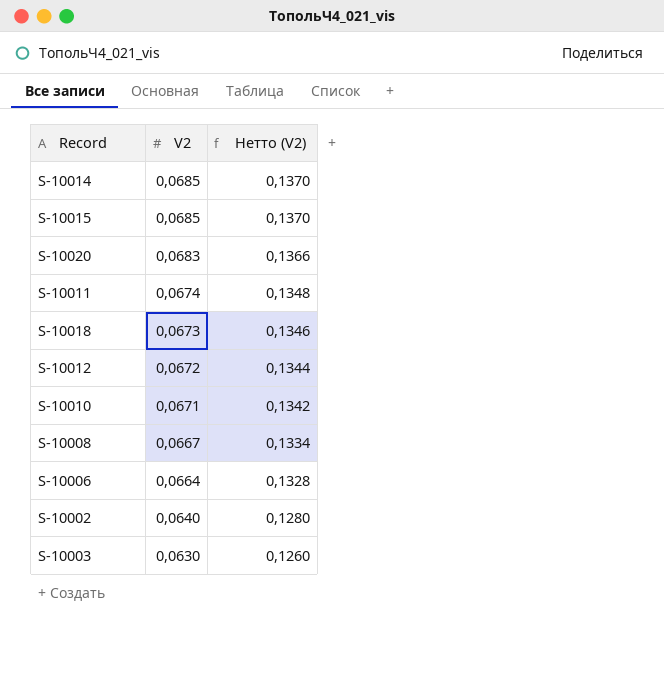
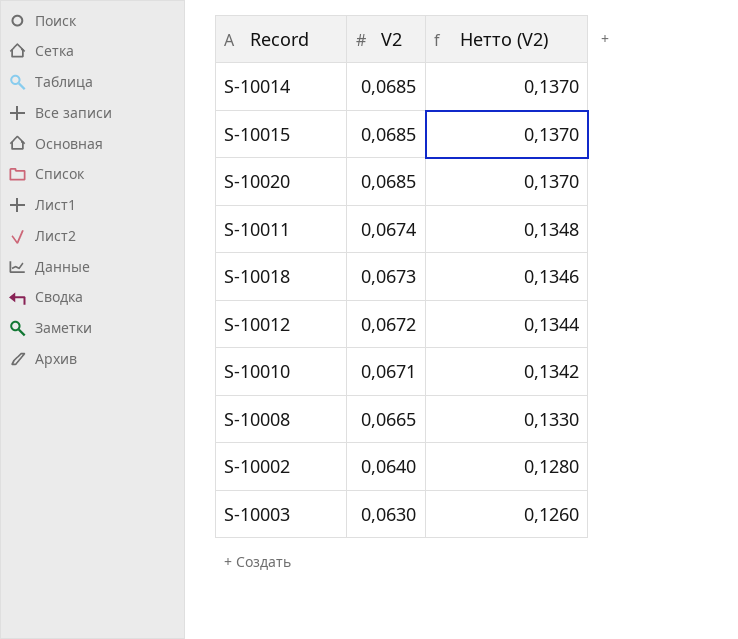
row S-10006: 0,0664 | 0,1328 -> none
S-10020 | V2: 0,0683 -> 0,0685
S-10020 | Нетто (V2): 0,1366 -> 0,1370
S-10008 | V2: 0,0667 -> 0,0665
S-10008 | Нетто (V2): 0,1334 -> 0,1330

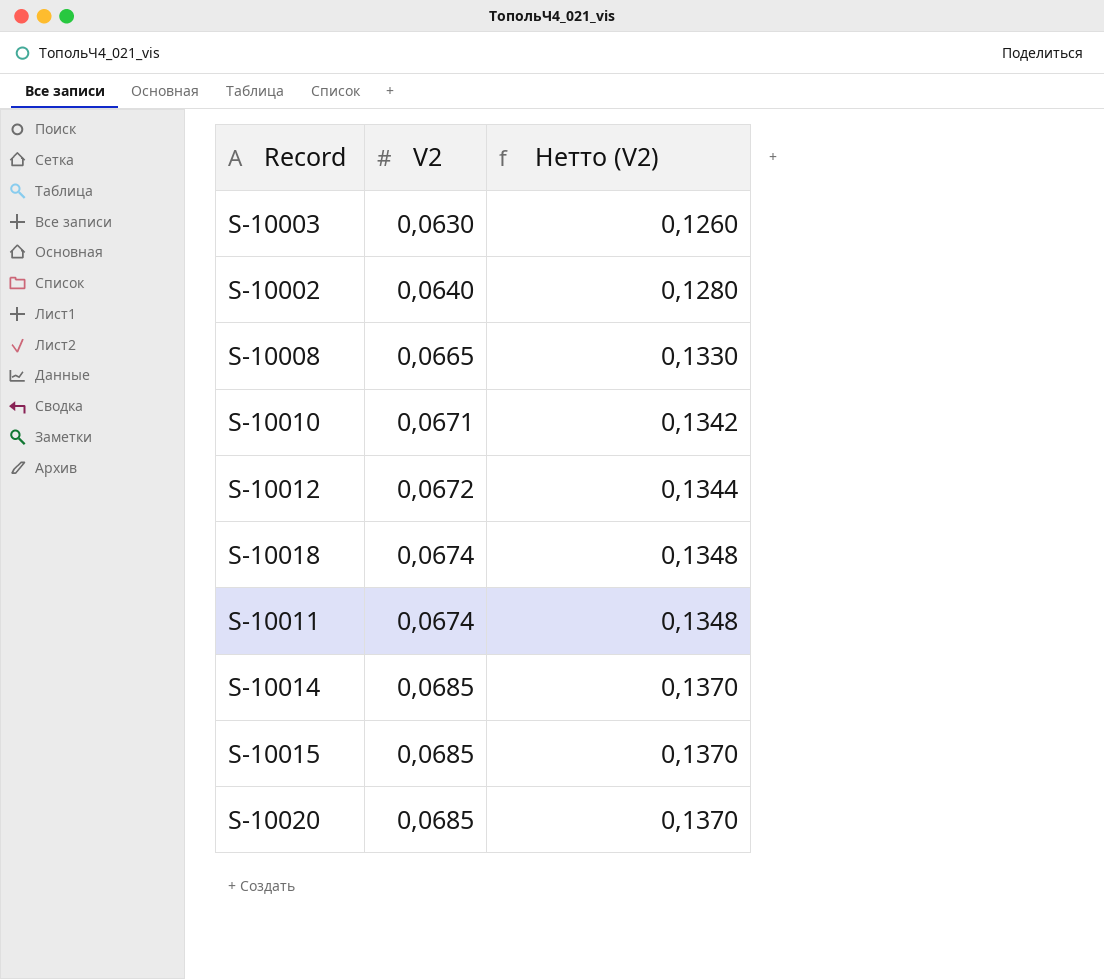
row order: V2 descending -> V2 ascending
S-10018 | V2: 0,0673 -> 0,0674
S-10018 | Нетто (V2): 0,1346 -> 0,1348

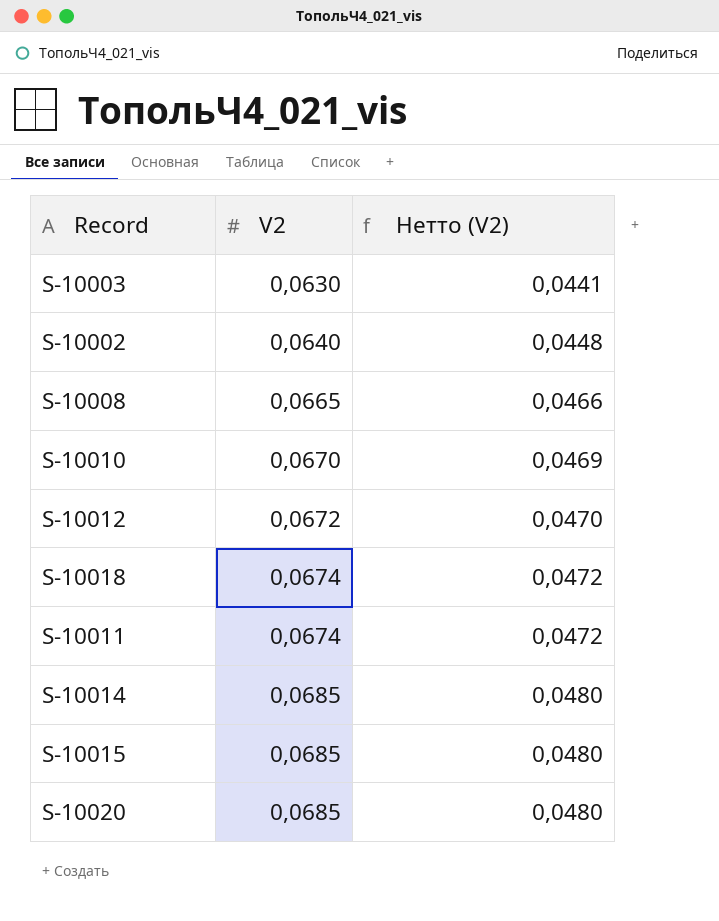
column Нетто (V2) | formula: [V2] * 2 -> [V2] * 0,7
S-10010 | V2: 0,0671 -> 0,0670

